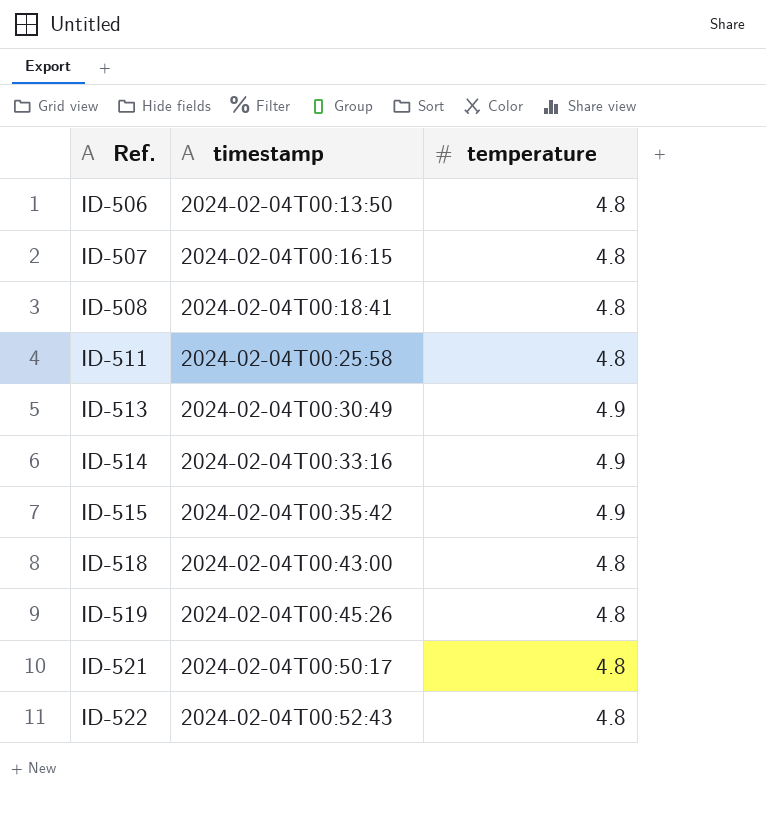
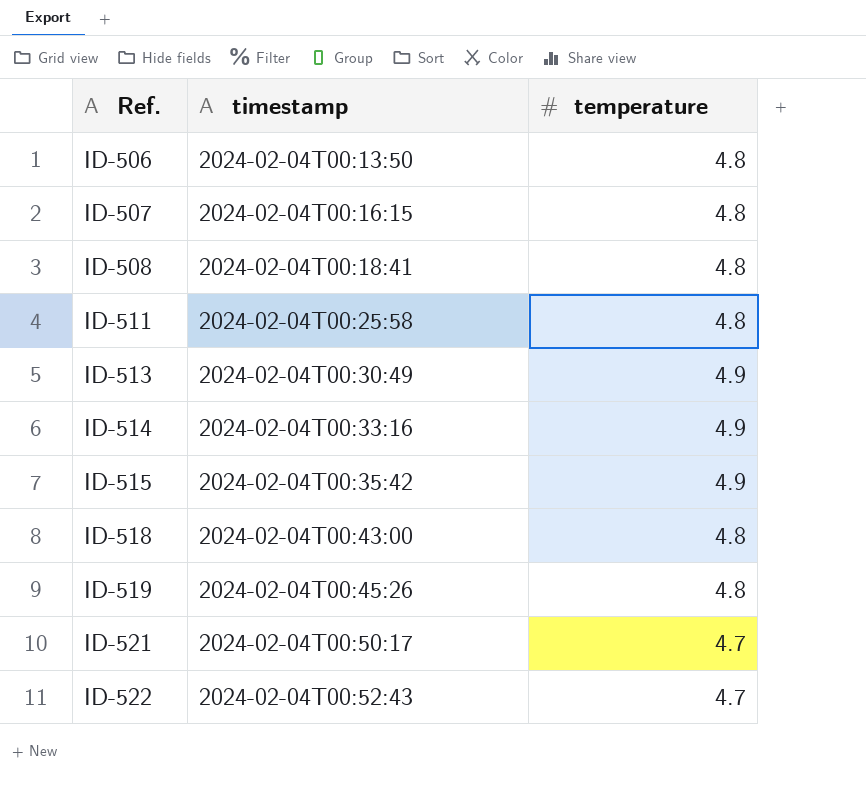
ID-521 | temperature: 4.8 -> 4.7
ID-522 | temperature: 4.8 -> 4.7

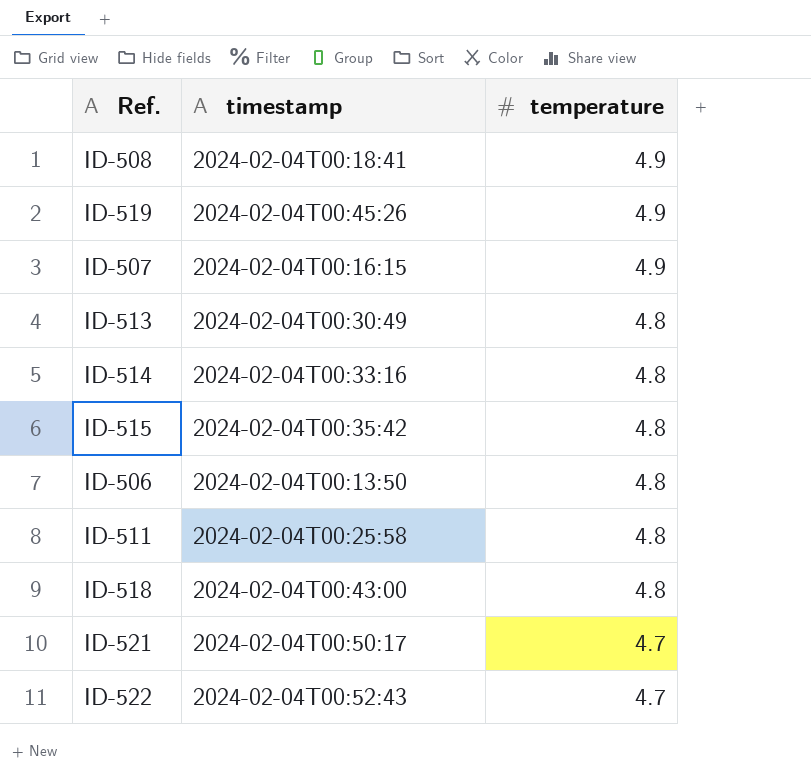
row order: Ref. ascending -> temperature descending
ID-508 | temperature: 4.8 -> 4.9
ID-519 | temperature: 4.8 -> 4.9
ID-507 | temperature: 4.8 -> 4.9
ID-513 | temperature: 4.9 -> 4.8
ID-514 | temperature: 4.9 -> 4.8
ID-515 | temperature: 4.9 -> 4.8

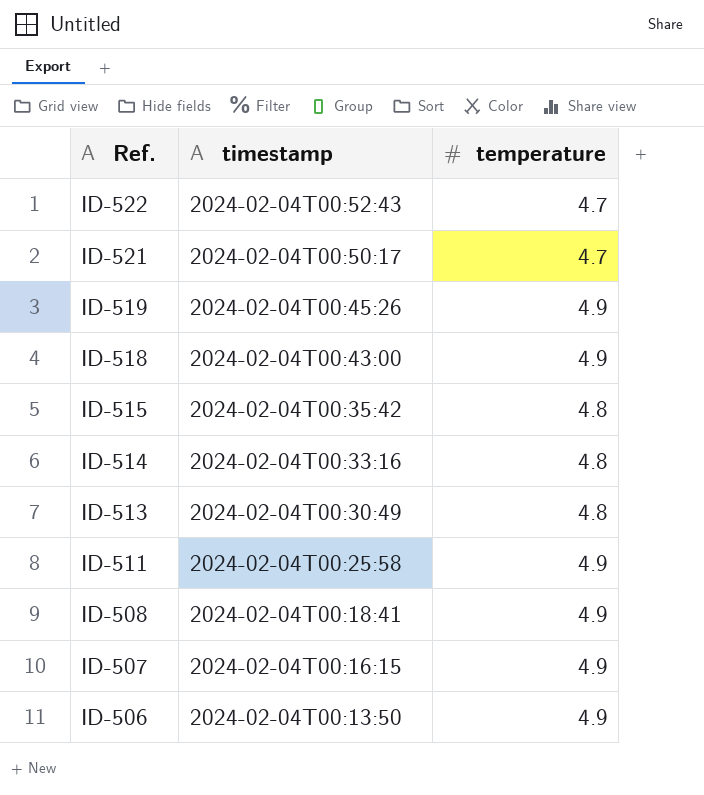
row order: temperature descending -> Ref. descending
ID-518 | temperature: 4.8 -> 4.9
ID-511 | temperature: 4.8 -> 4.9
ID-506 | temperature: 4.8 -> 4.9

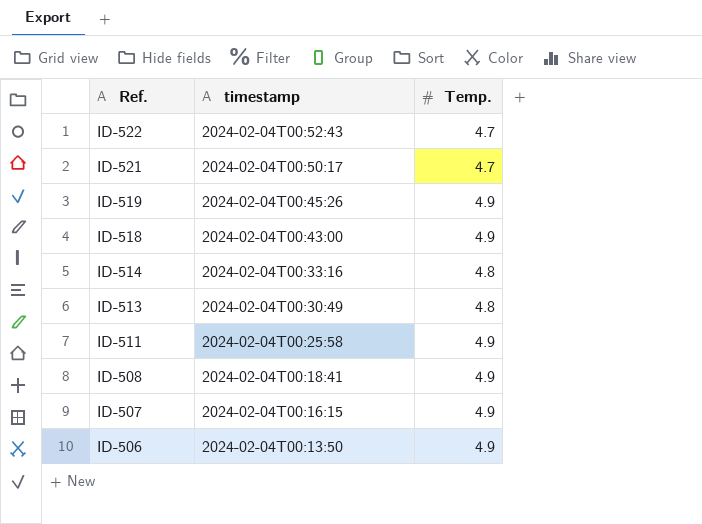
column name: temperature -> Temp.
row ID-515: 2024-02-04T00:35:42 | 4.8 -> none

